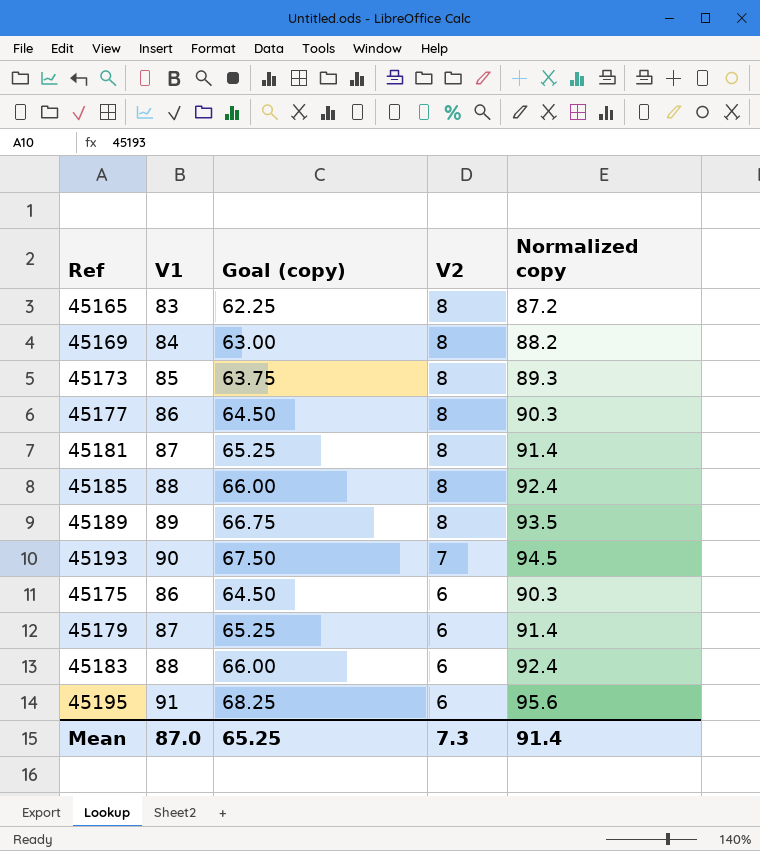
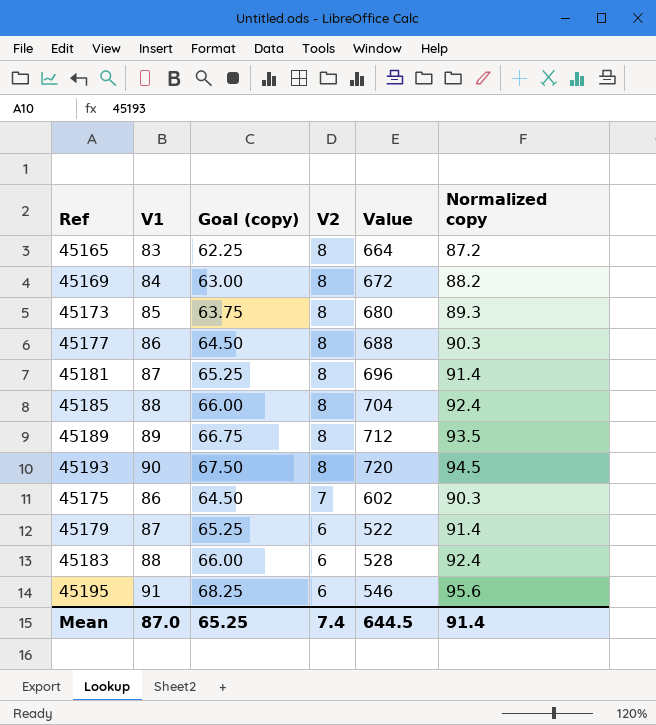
column Value | formula: none -> [V1] * [V2]
45193 | V2: 7 -> 8
45175 | V2: 6 -> 7
Mean | V2: 7.3 -> 7.4

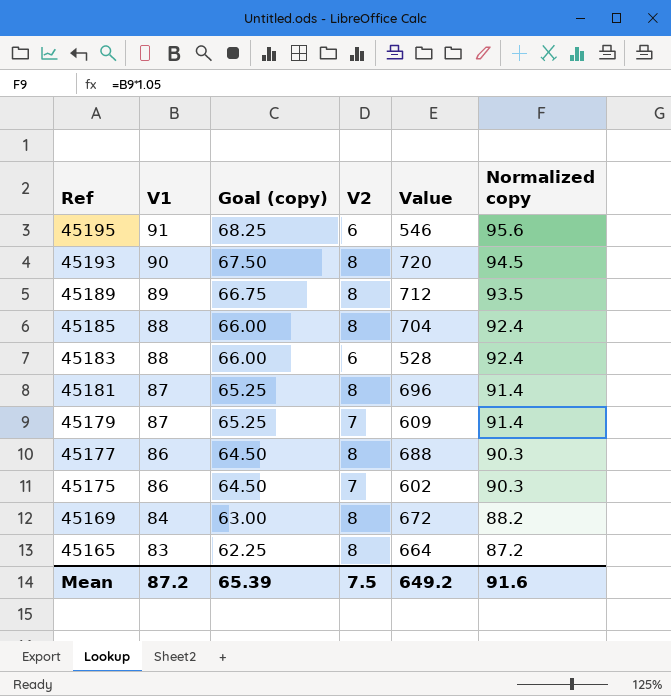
row order: V2 descending -> Ref descending
row 45173: 85 | 63.75 | 8 | 680 | 89.3 -> none
45179 | V2: 6 -> 7
45179 | Value: 522 -> 609
Mean | V1: 87.0 -> 87.2
Mean | Goal (copy): 65.25 -> 65.39
Mean | V2: 7.4 -> 7.5
Mean | Value: 644.5 -> 649.2
Mean | Normalized copy: 91.4 -> 91.6

